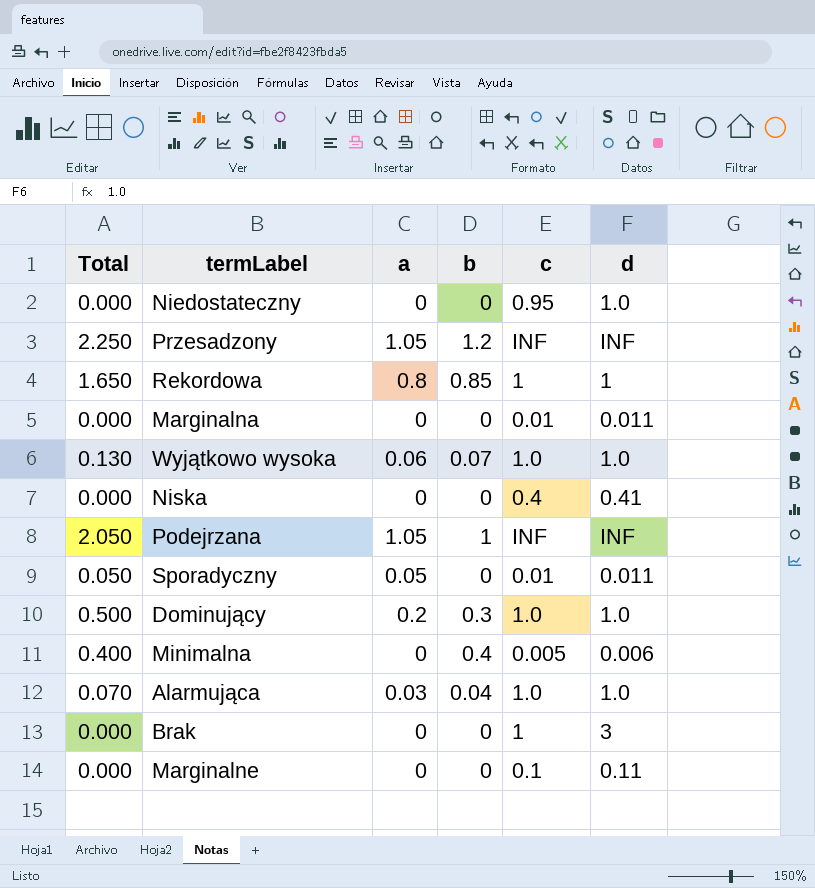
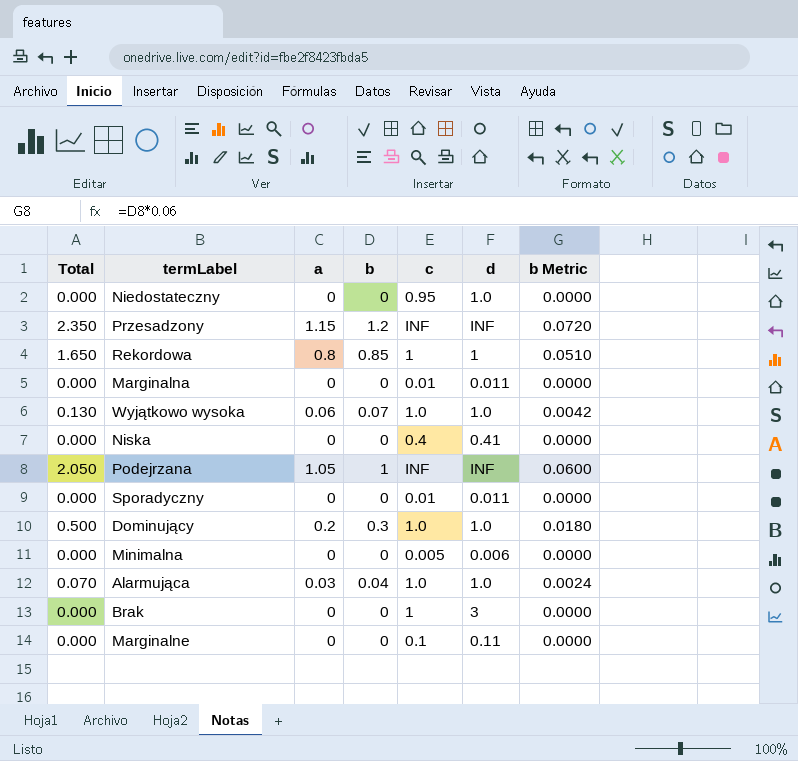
column b Metric | formula: none -> [b] * 0.06
Przesadzony | Total: 2.250 -> 2.350
Przesadzony | a: 1.05 -> 1.15
Sporadyczny | Total: 0.050 -> 0.000
Sporadyczny | a: 0.05 -> 0
Minimalna | Total: 0.400 -> 0.000
Minimalna | b: 0.4 -> 0

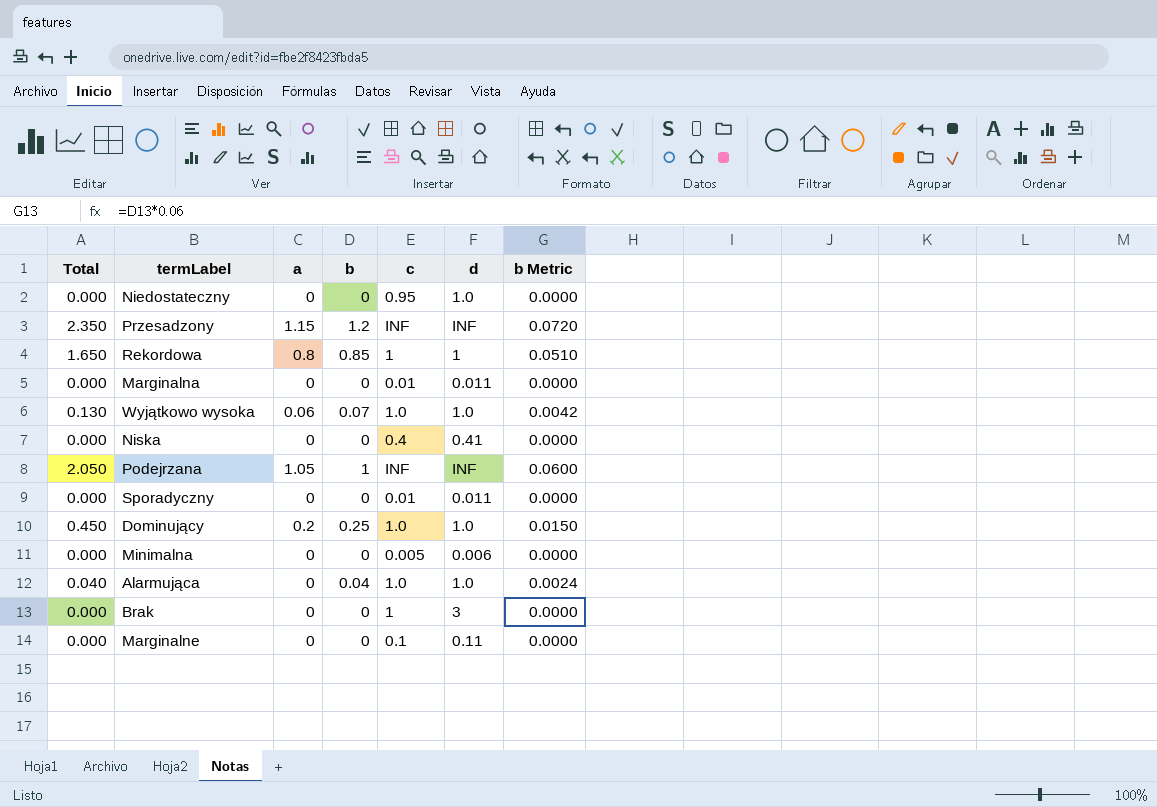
Dominujący | Total: 0.500 -> 0.450
Dominujący | b: 0.3 -> 0.25
Dominujący | b Metric: 0.0180 -> 0.0150
Alarmująca | Total: 0.070 -> 0.040
Alarmująca | a: 0.03 -> 0

